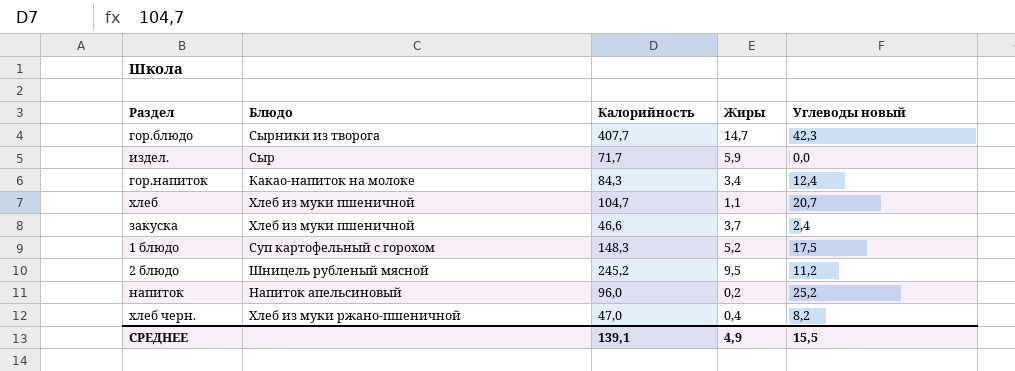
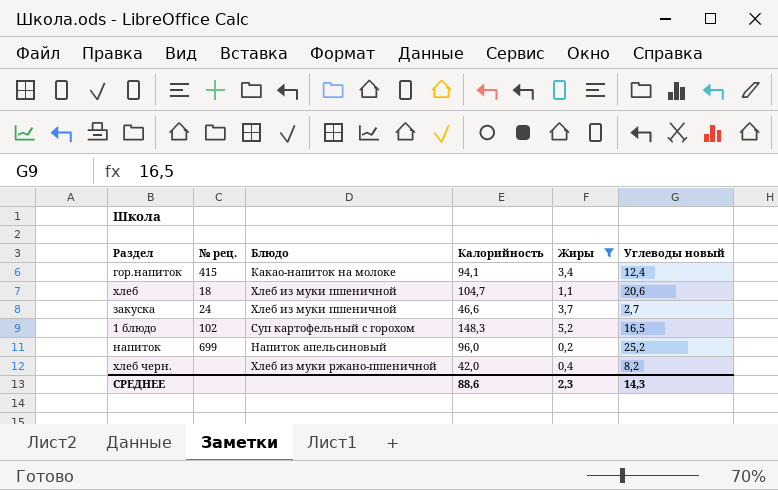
filter: none -> Жиры <= 5,2
column № рец. | position: none -> 2
гор.напиток | Калорийность: 84,3 -> 94,1
хлеб | Углеводы новый: 20,7 -> 20,6
закуска | Углеводы новый: 2,4 -> 2,7
1 блюдо | Углеводы новый: 17,5 -> 16,5
хлеб черн. | Калорийность: 47,0 -> 42,0
СРЕДНЕЕ | Калорийность: 139,1 -> 88,6
СРЕДНЕЕ | Жиры: 4,9 -> 2,3
СРЕДНЕЕ | Углеводы новый: 15,5 -> 14,3

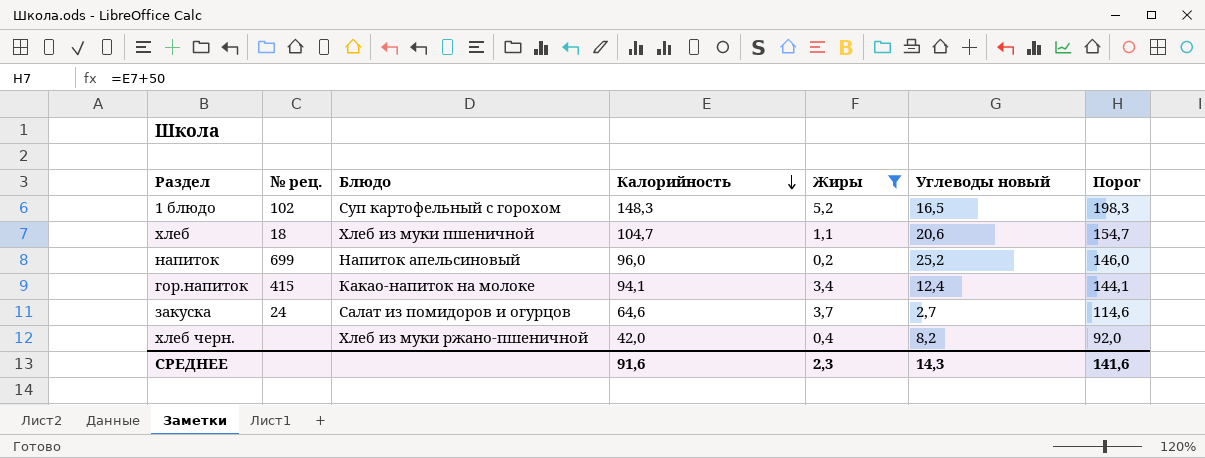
row order: none -> Калорийность descending
column Порог | formula: none -> [Калорийность] + 50
закуска | Блюдо: Хлеб из муки пшеничной -> Салат из помидоров и огурцов
закуска | Калорийность: 46,6 -> 64,6
СРЕДНЕЕ | Калорийность: 88,6 -> 91,6

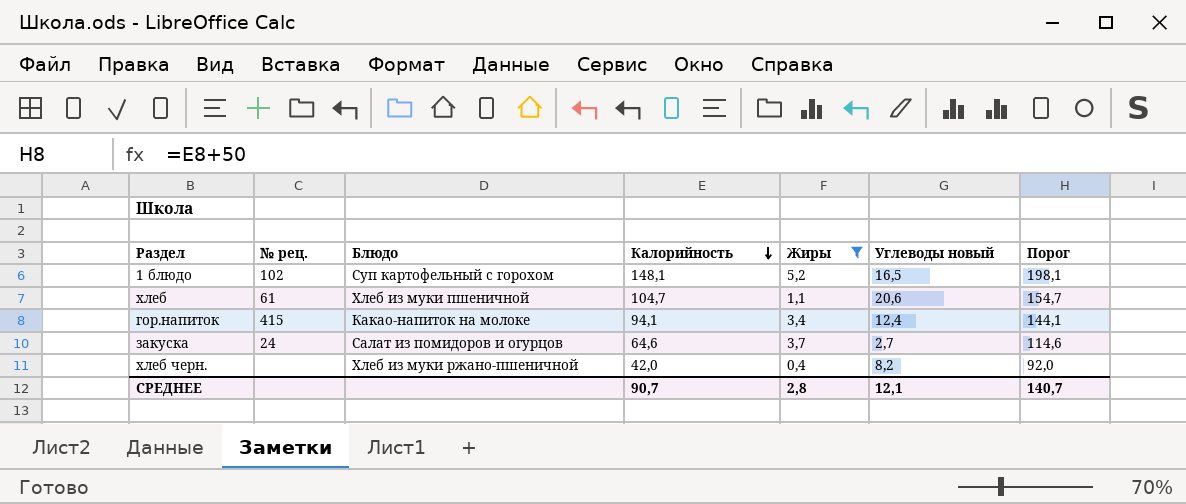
row напиток: 699 | Напиток апельсиновый | 96,0 | 0,2 | 25,2 | 146,0 -> none
1 блюдо | Калорийность: 148,3 -> 148,1
1 блюдо | Порог: 198,3 -> 198,1
хлеб | № рец.: 18 -> 61
СРЕДНЕЕ | Калорийность: 91,6 -> 90,7
СРЕДНЕЕ | Жиры: 2,3 -> 2,8
СРЕДНЕЕ | Углеводы новый: 14,3 -> 12,1
СРЕДНЕЕ | Порог: 141,6 -> 140,7

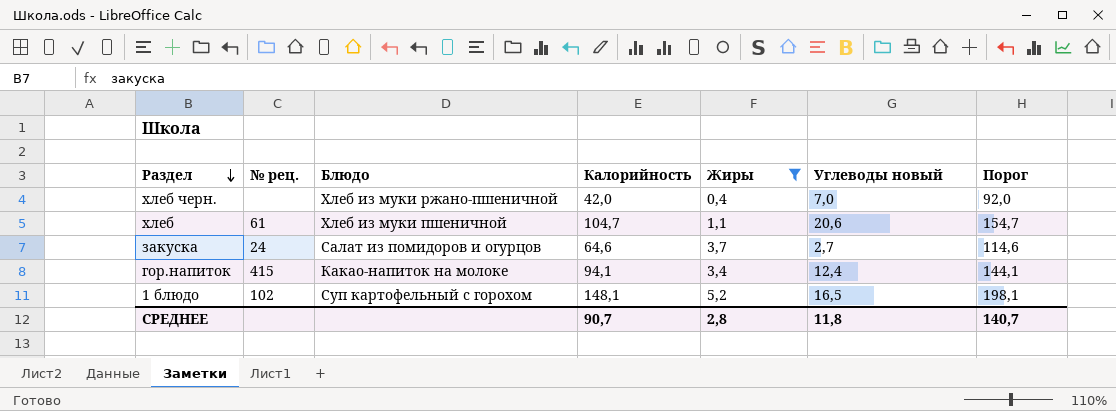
row order: Калорийность descending -> Раздел descending
хлеб черн. | Углеводы новый: 8,2 -> 7,0
СРЕДНЕЕ | Углеводы новый: 12,1 -> 11,8

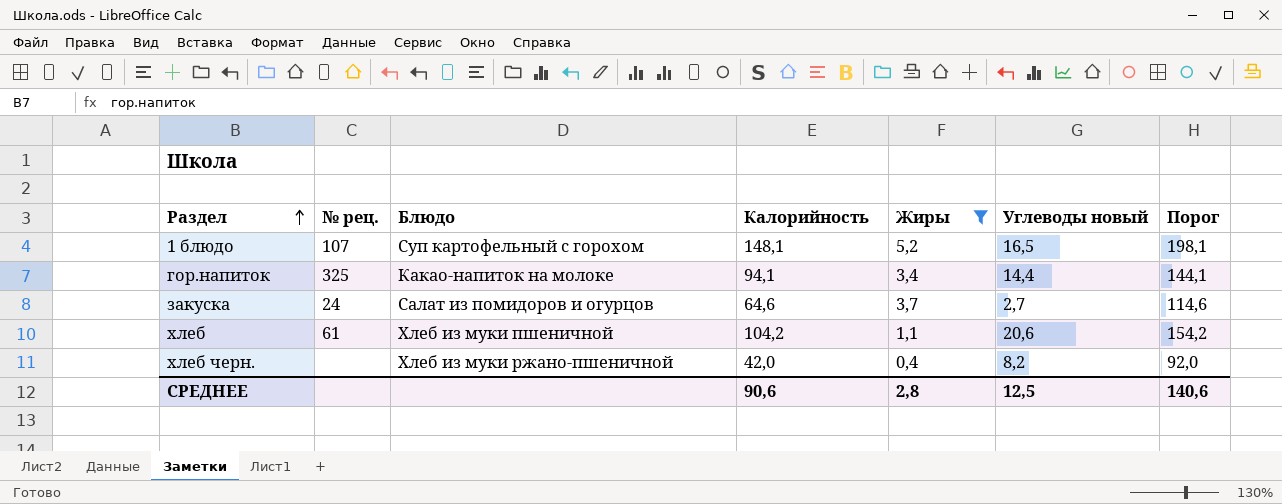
row order: Раздел descending -> Раздел ascending
1 блюдо | № рец.: 102 -> 107
гор.напиток | № рец.: 415 -> 325
гор.напиток | Углеводы новый: 12,4 -> 14,4
хлеб | Калорийность: 104,7 -> 104,2
хлеб | Порог: 154,7 -> 154,2
хлеб черн. | Углеводы новый: 7,0 -> 8,2
СРЕДНЕЕ | Калорийность: 90,7 -> 90,6
СРЕДНЕЕ | Углеводы новый: 11,8 -> 12,5
СРЕДНЕЕ | Порог: 140,7 -> 140,6

